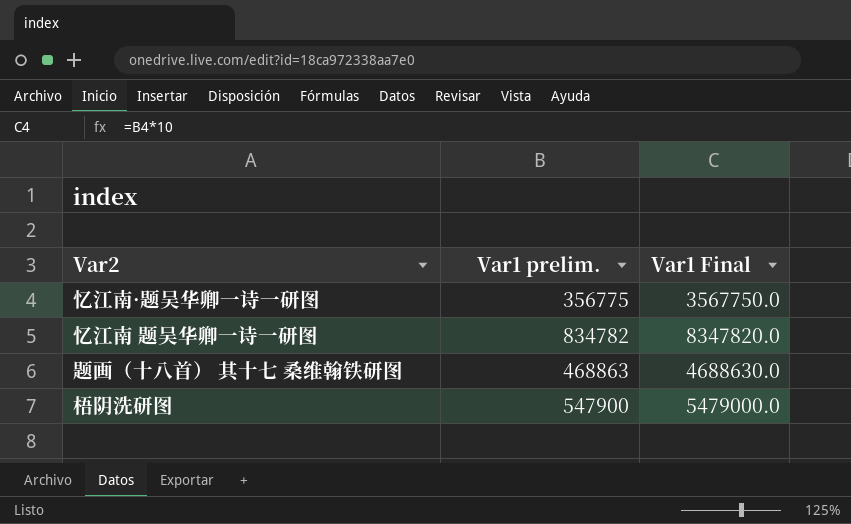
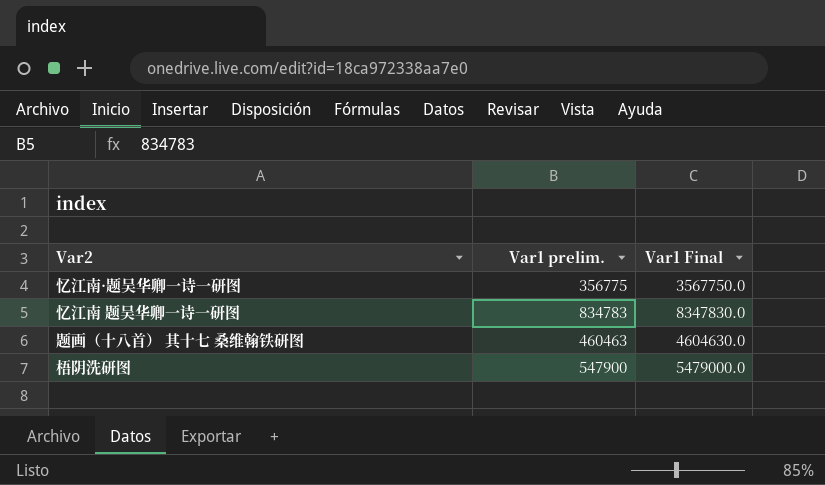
忆江南 题吴华卿一诗一研图 | Var1 prelim.: 834782 -> 834783
忆江南 题吴华卿一诗一研图 | Var1 Final: 8347820.0 -> 8347830.0
题画（十八首） 其十七 桑维翰铁研图 | Var1 prelim.: 468863 -> 460463
题画（十八首） 其十七 桑维翰铁研图 | Var1 Final: 4688630.0 -> 4604630.0

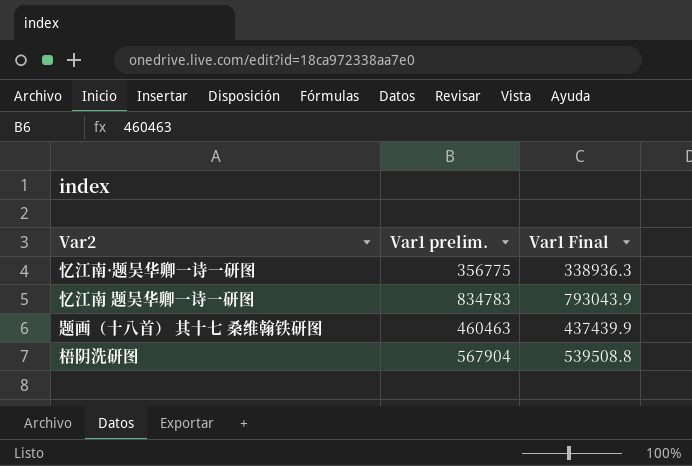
column Var1 Final | formula: [Var1 prelim.] * 10 -> [Var1 prelim.] * 0.95
梧阴洗研图 | Var1 prelim.: 547900 -> 567904

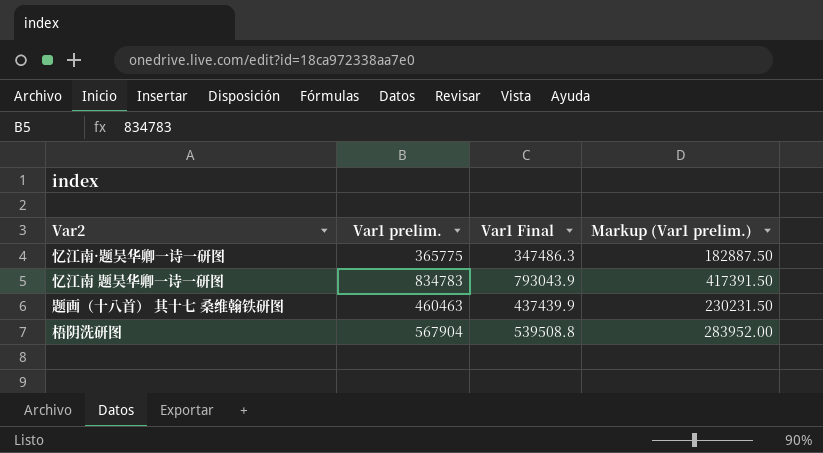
column Markup (Var1 prelim.) | formula: none -> [Var1 prelim.] * 0.5
忆江南·题吴华卿一诗一研图 | Var1 prelim.: 356775 -> 365775
忆江南·题吴华卿一诗一研图 | Var1 Final: 338936.3 -> 347486.3

